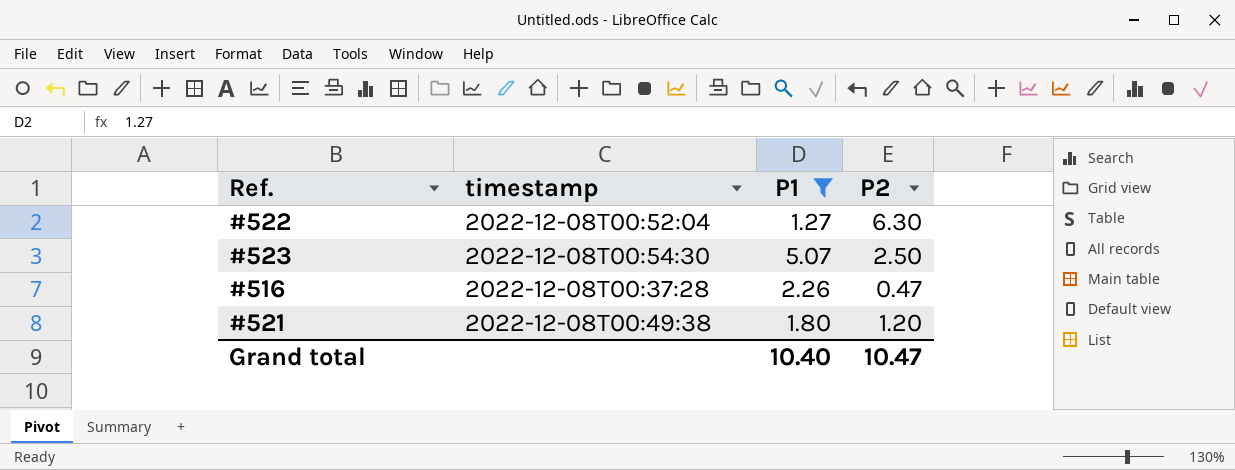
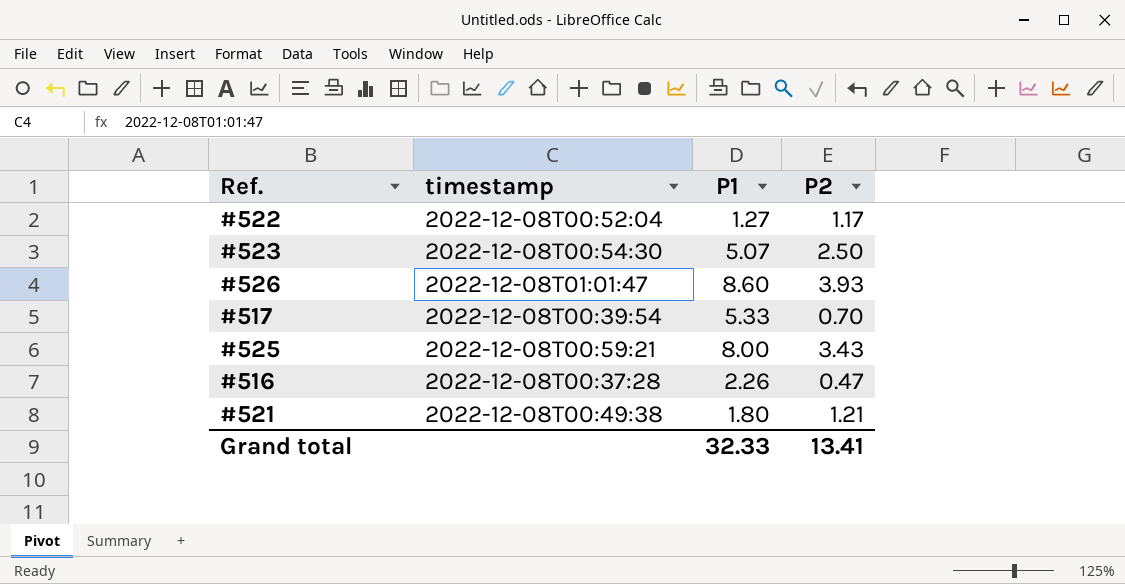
filter: P1 <= 5.07 -> none
#522 | P2: 6.30 -> 1.17
#521 | P2: 1.20 -> 1.21
Grand total | P1: 10.40 -> 32.33
Grand total | P2: 10.47 -> 13.41

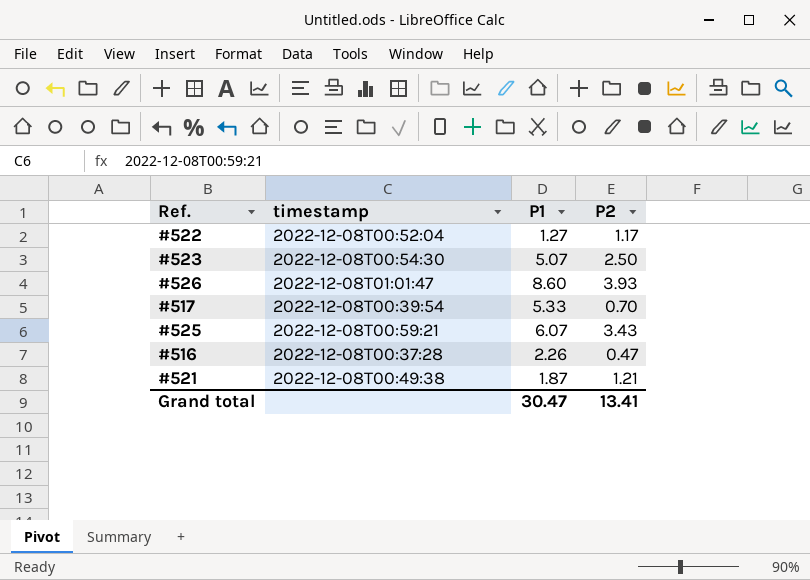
#525 | P1: 8.00 -> 6.07
#521 | P1: 1.80 -> 1.87
Grand total | P1: 32.33 -> 30.47

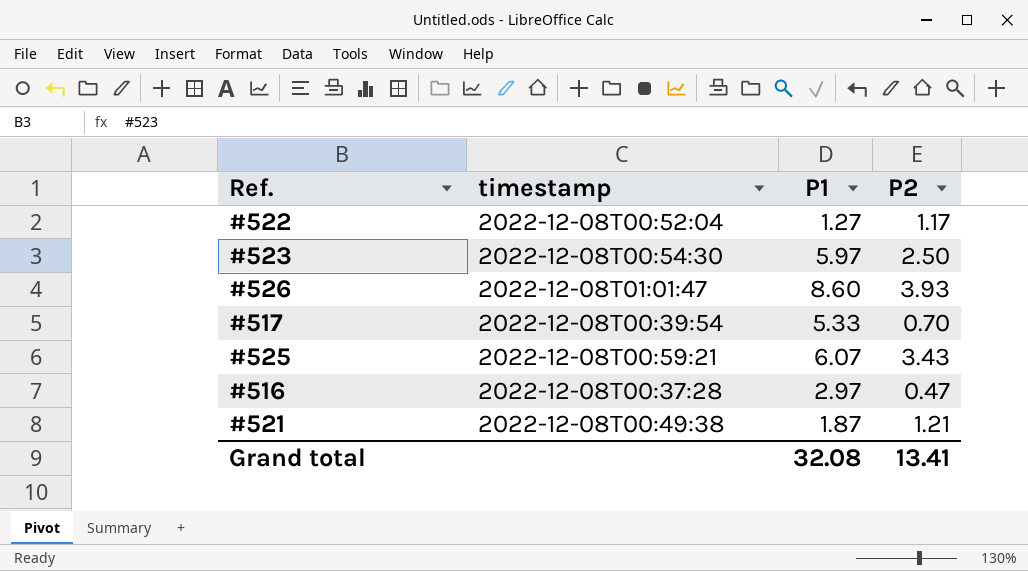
#523 | P1: 5.07 -> 5.97
#516 | P1: 2.26 -> 2.97
Grand total | P1: 30.47 -> 32.08

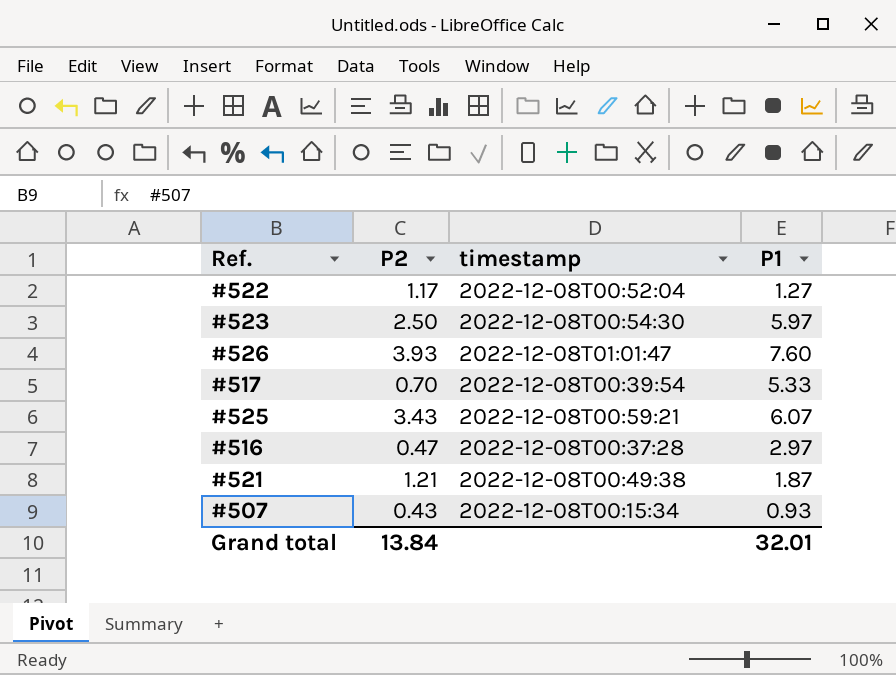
column P2 | position: 4 -> 2
#526 | P1: 8.60 -> 7.60
row #507: none -> 0.43 | 2022-12-08T00:15:34 | 0.93
Grand total | P2: 13.41 -> 13.84
Grand total | P1: 32.08 -> 32.01

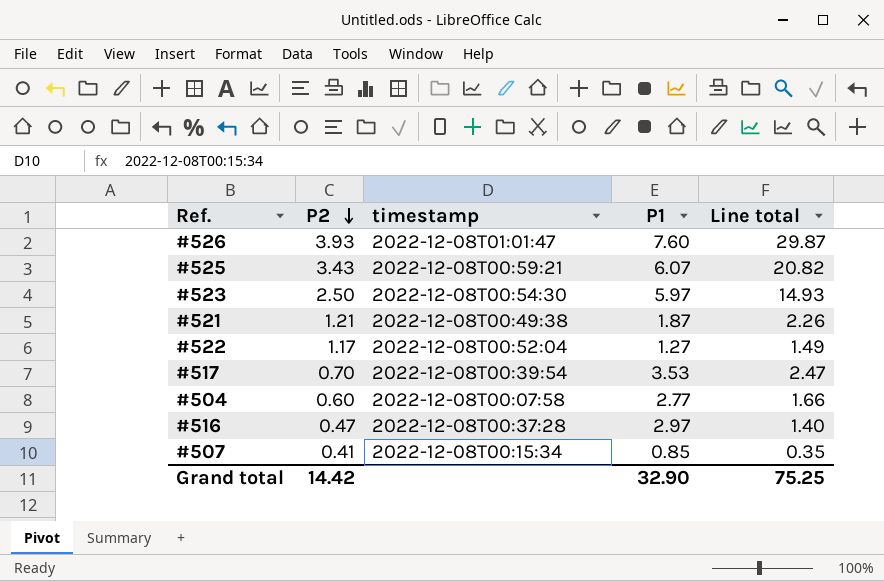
row order: none -> P2 descending
column Line total | formula: none -> [P2] * [P1]
#517 | P1: 5.33 -> 3.53
row #504: none -> 0.60 | 2022-12-08T00:07:58 | 2.77 | 1.66
#507 | P2: 0.43 -> 0.41
#507 | P1: 0.93 -> 0.85
Grand total | P2: 13.84 -> 14.42
Grand total | P1: 32.01 -> 32.90

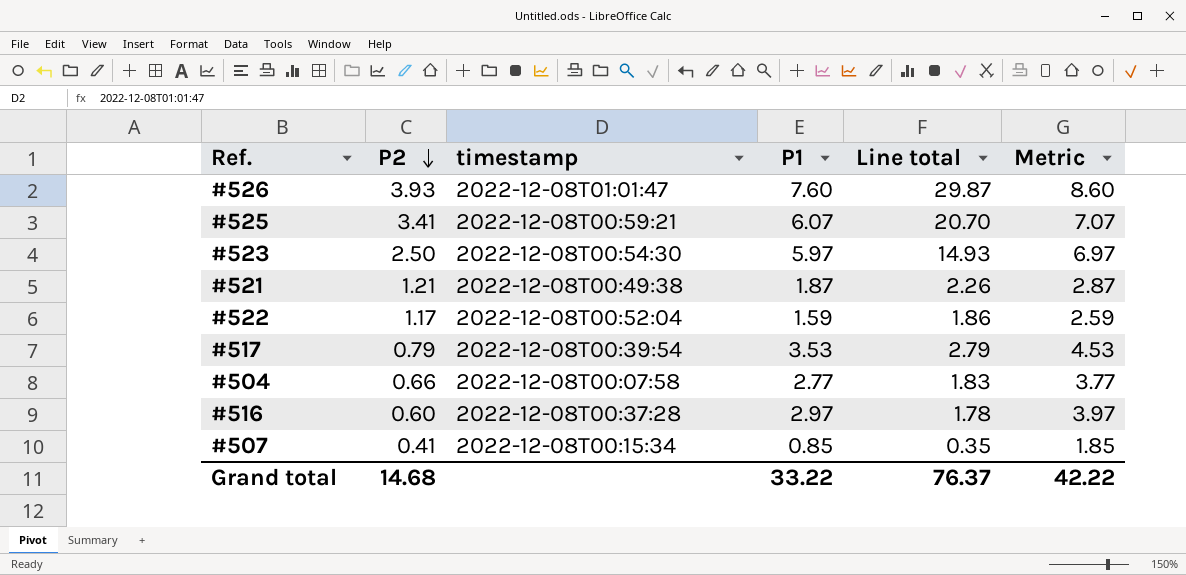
column Metric | formula: none -> [P1] + 1
#525 | P2: 3.43 -> 3.41
#525 | Line total: 20.82 -> 20.70
#522 | P1: 1.27 -> 1.59
#522 | Line total: 1.49 -> 1.86
#517 | P2: 0.70 -> 0.79
#517 | Line total: 2.47 -> 2.79
#504 | P2: 0.60 -> 0.66
#504 | Line total: 1.66 -> 1.83
#516 | P2: 0.47 -> 0.60
#516 | Line total: 1.40 -> 1.78
Grand total | P2: 14.42 -> 14.68
Grand total | P1: 32.90 -> 33.22
Grand total | Line total: 75.25 -> 76.37

